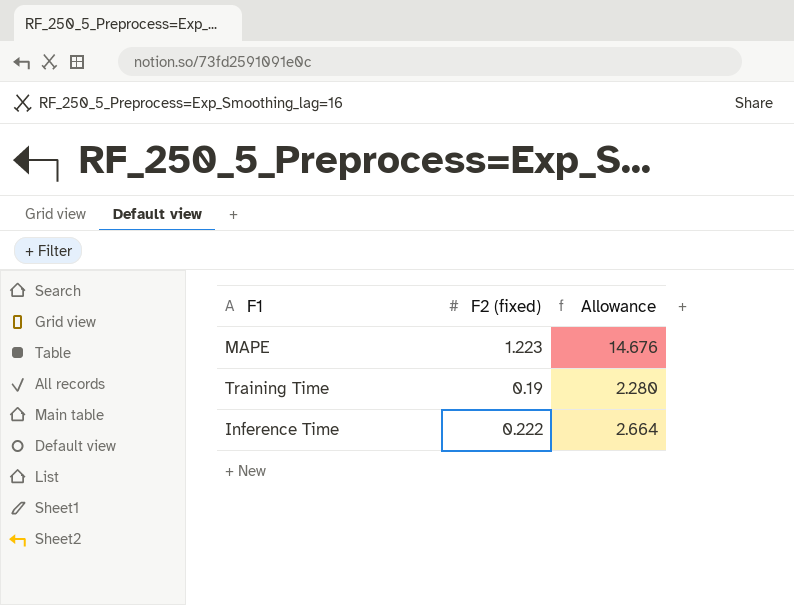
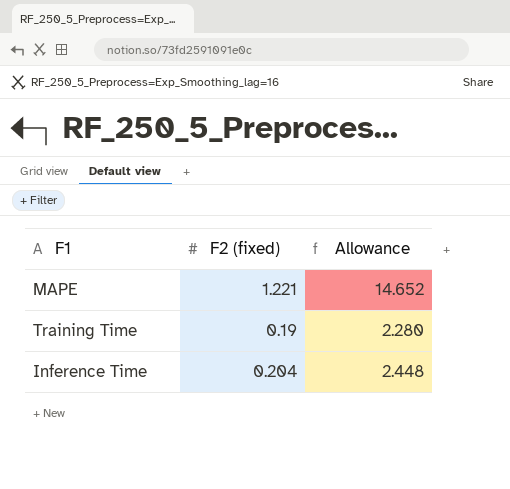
MAPE | F2 (fixed): 1.223 -> 1.221
MAPE | Allowance: 14.676 -> 14.652
Inference Time | F2 (fixed): 0.222 -> 0.204
Inference Time | Allowance: 2.664 -> 2.448

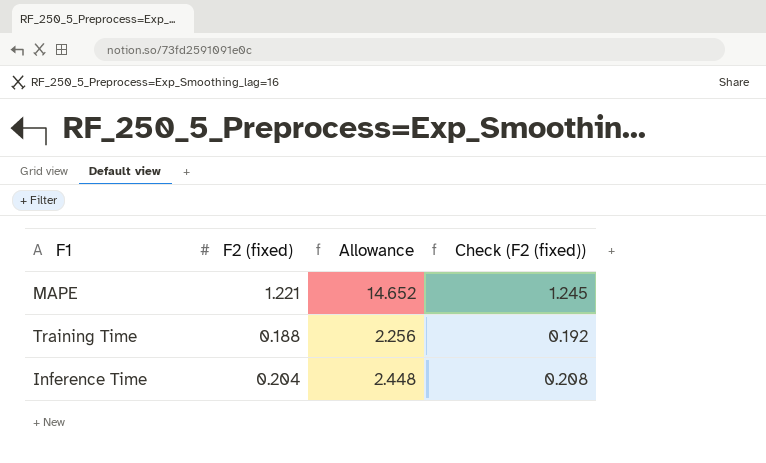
column Check (F2 (fixed)) | formula: none -> [F2 (fixed)] * 1.02
Training Time | F2 (fixed): 0.19 -> 0.188
Training Time | Allowance: 2.280 -> 2.256

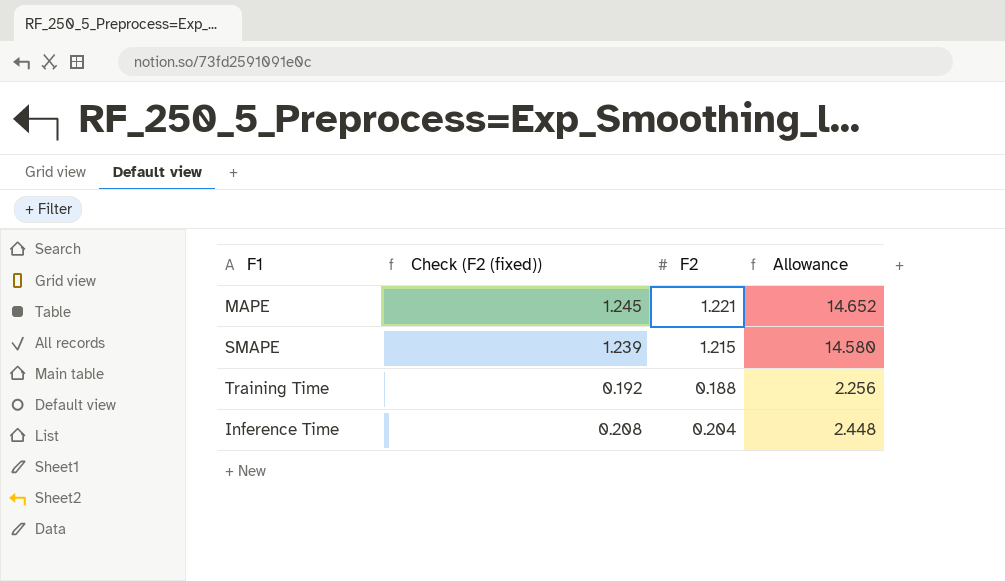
column Check (F2 (fixed)) | position: 4 -> 2
column name: F2 (fixed) -> F2
row SMAPE: none -> 1.239 | 1.215 | 14.580

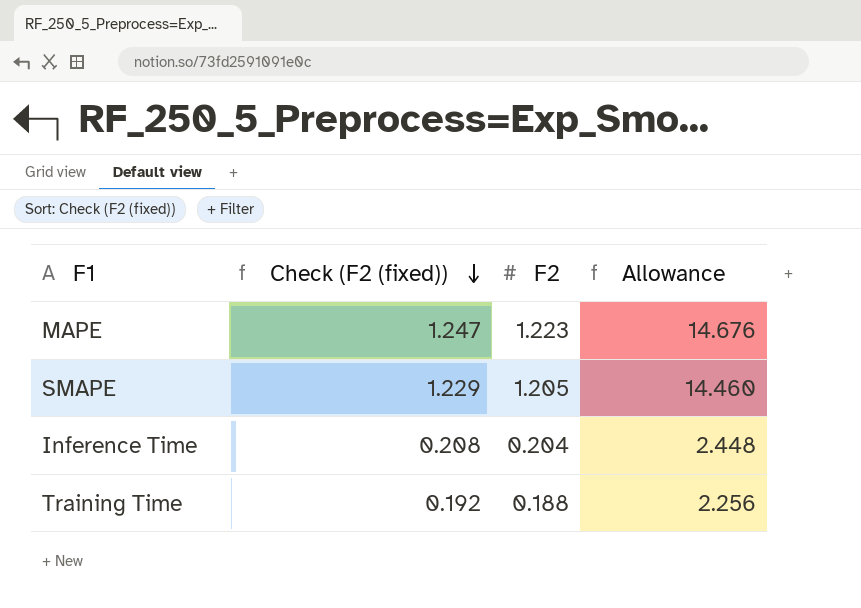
row order: none -> Check (F2 (fixed)) descending
MAPE | Check (F2 (fixed)): 1.245 -> 1.247
MAPE | F2: 1.221 -> 1.223
MAPE | Allowance: 14.652 -> 14.676
SMAPE | Check (F2 (fixed)): 1.239 -> 1.229
SMAPE | F2: 1.215 -> 1.205
SMAPE | Allowance: 14.580 -> 14.460

